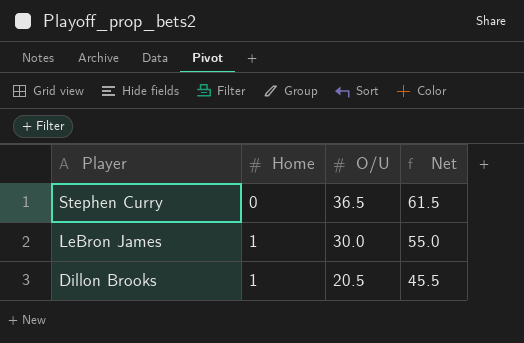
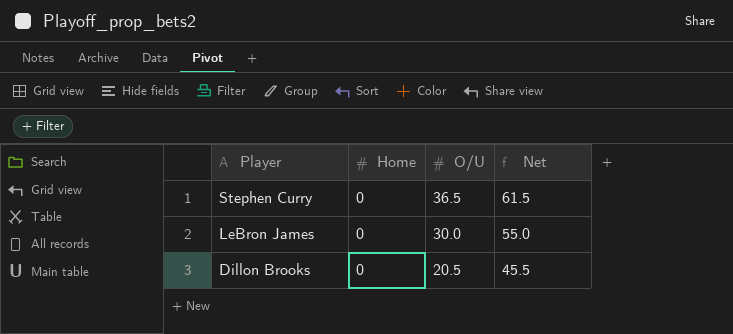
LeBron James | Home: 1 -> 0
Dillon Brooks | Home: 1 -> 0

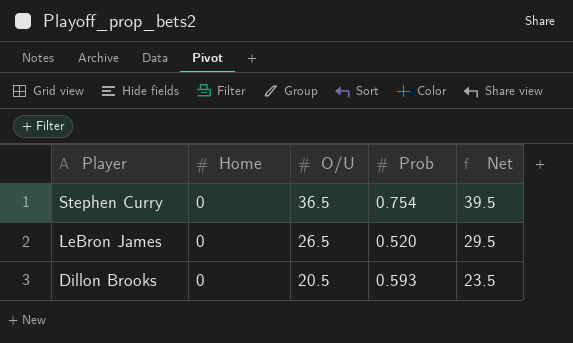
column Prob | position: none -> 4
column Net | formula: [O/U] + 25 -> [O/U] + 3
LeBron James | O/U: 30.0 -> 26.5

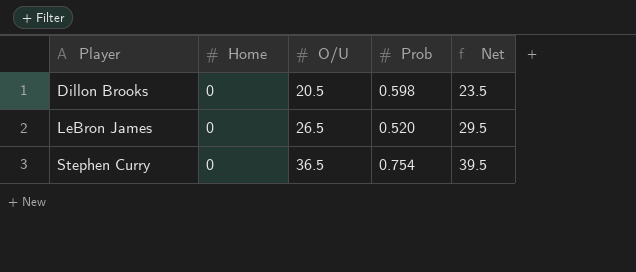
row order: Player descending -> Player ascending
Dillon Brooks | Prob: 0.593 -> 0.598

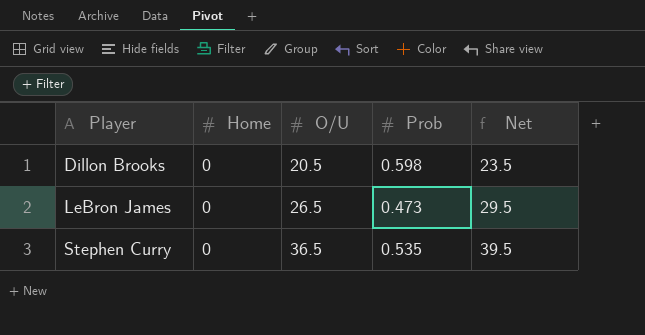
LeBron James | Prob: 0.520 -> 0.473
Stephen Curry | Prob: 0.754 -> 0.535

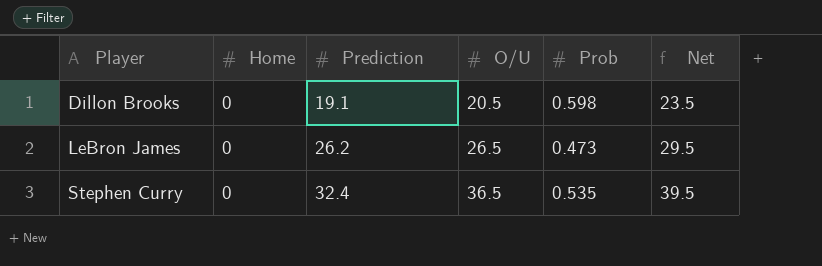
column Prediction | position: none -> 3

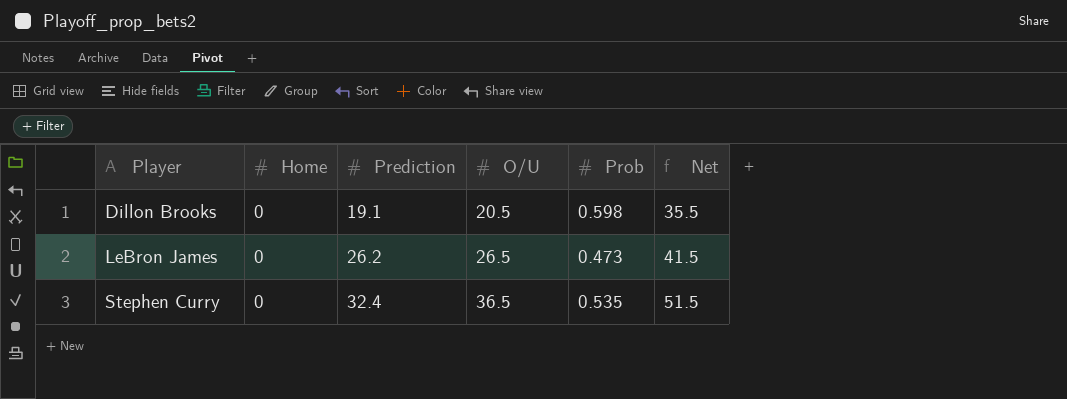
column Net | formula: [O/U] + 3 -> [O/U] + 15

